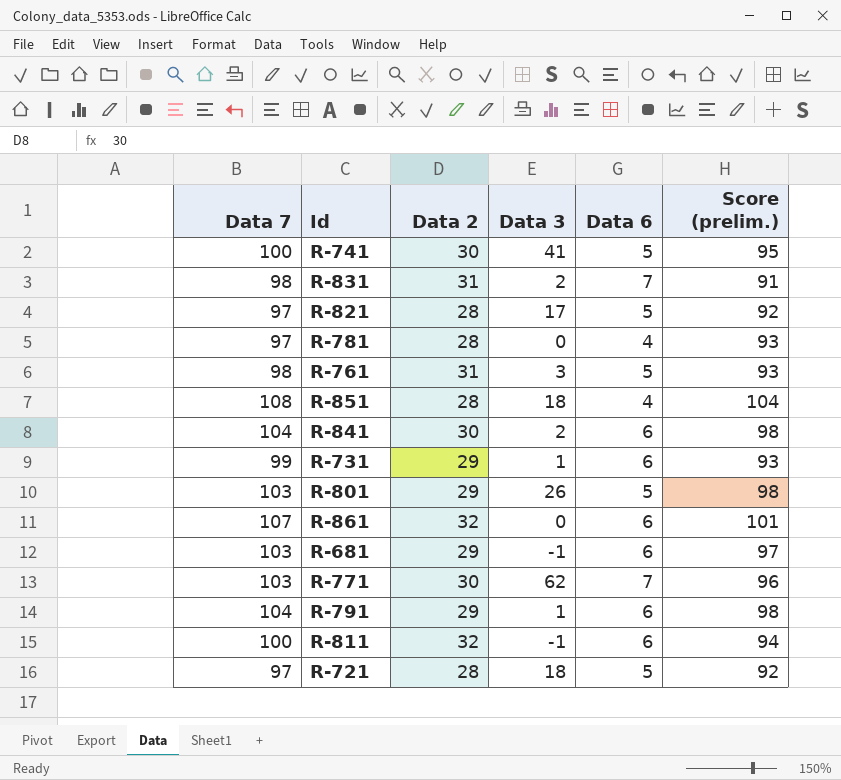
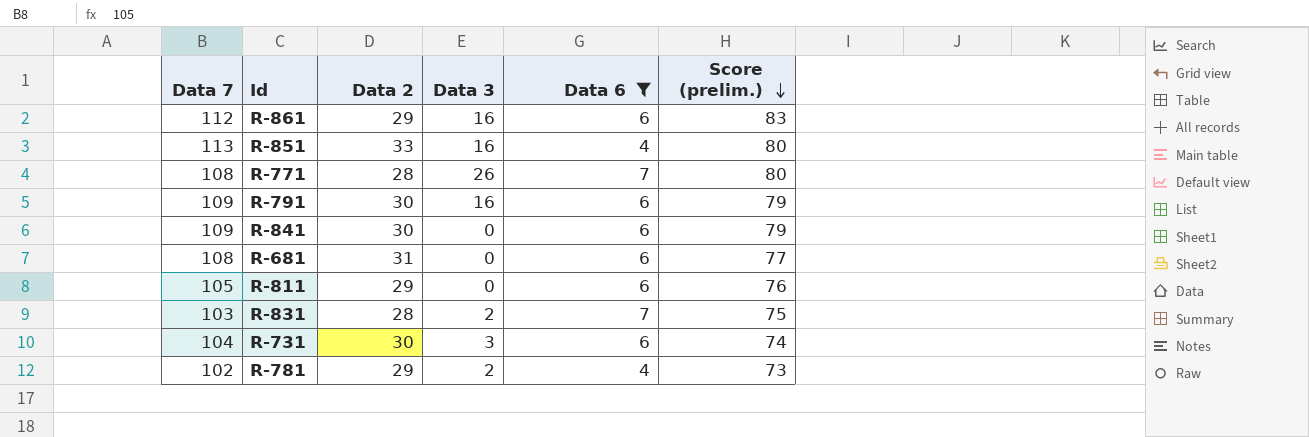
filter: none -> Data 6 != 5
row order: none -> Score (prelim.) descending
column Score (prelim.) | formula: [Data 7] - [Data 6] -> [Data 7] - [Data 2]
R-861 | Data 7: 107 -> 112
R-861 | Data 2: 32 -> 29
R-861 | Data 3: 0 -> 16
R-851 | Data 7: 108 -> 113
R-851 | Data 2: 28 -> 33
R-851 | Data 3: 18 -> 16
R-771 | Data 7: 103 -> 108
R-771 | Data 2: 30 -> 28
R-771 | Data 3: 62 -> 26
R-791 | Data 7: 104 -> 109
R-791 | Data 2: 29 -> 30
R-791 | Data 3: 1 -> 16
R-841 | Data 7: 104 -> 109
R-841 | Data 3: 2 -> 0
R-681 | Data 7: 103 -> 108
R-681 | Data 2: 29 -> 31
R-681 | Data 3: -1 -> 0
R-811 | Data 7: 100 -> 105
R-811 | Data 2: 32 -> 29
R-811 | Data 3: -1 -> 0
R-831 | Data 7: 98 -> 103
R-831 | Data 2: 31 -> 28
R-731 | Data 7: 99 -> 104
R-731 | Data 2: 29 -> 30
R-731 | Data 3: 1 -> 3
R-781 | Data 7: 97 -> 102
R-781 | Data 2: 28 -> 29
R-781 | Data 3: 0 -> 2

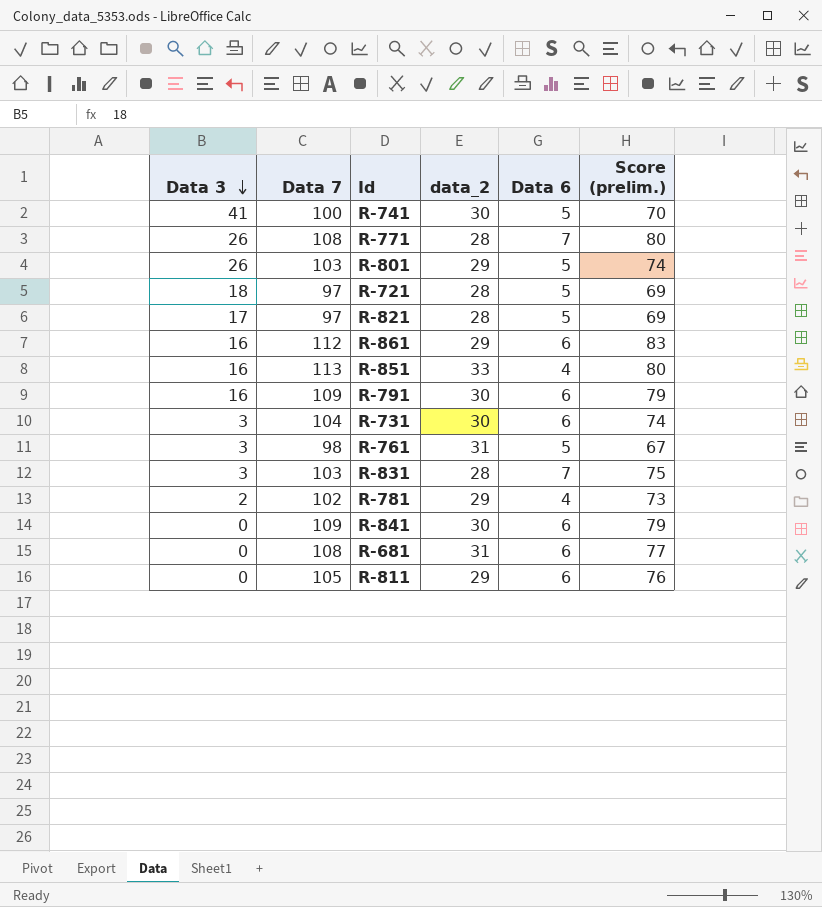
filter: Data 6 != 5 -> none
row order: Score (prelim.) descending -> Data 3 descending
column Data 3 | position: 4 -> 1
column name: Data 2 -> data_2
R-831 | Data 3: 2 -> 3

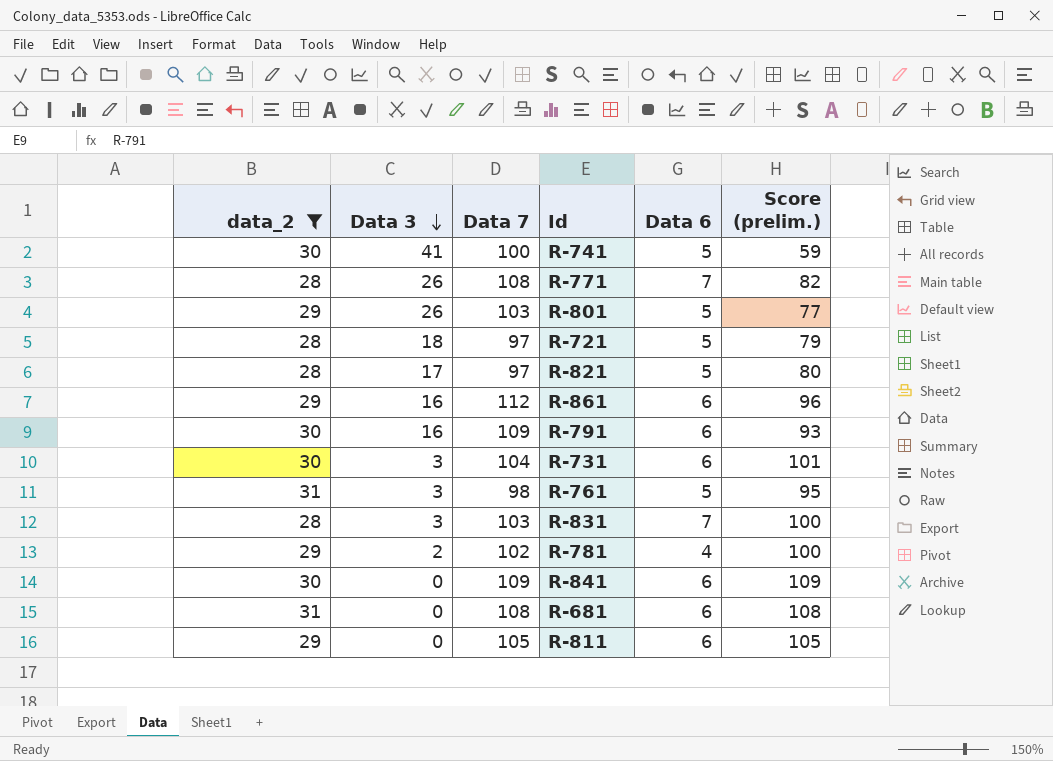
filter: none -> data_2 != 33
column data_2 | position: 4 -> 1
column Score (prelim.) | formula: [Data 7] - [data_2] -> [Data 7] - [Data 3]

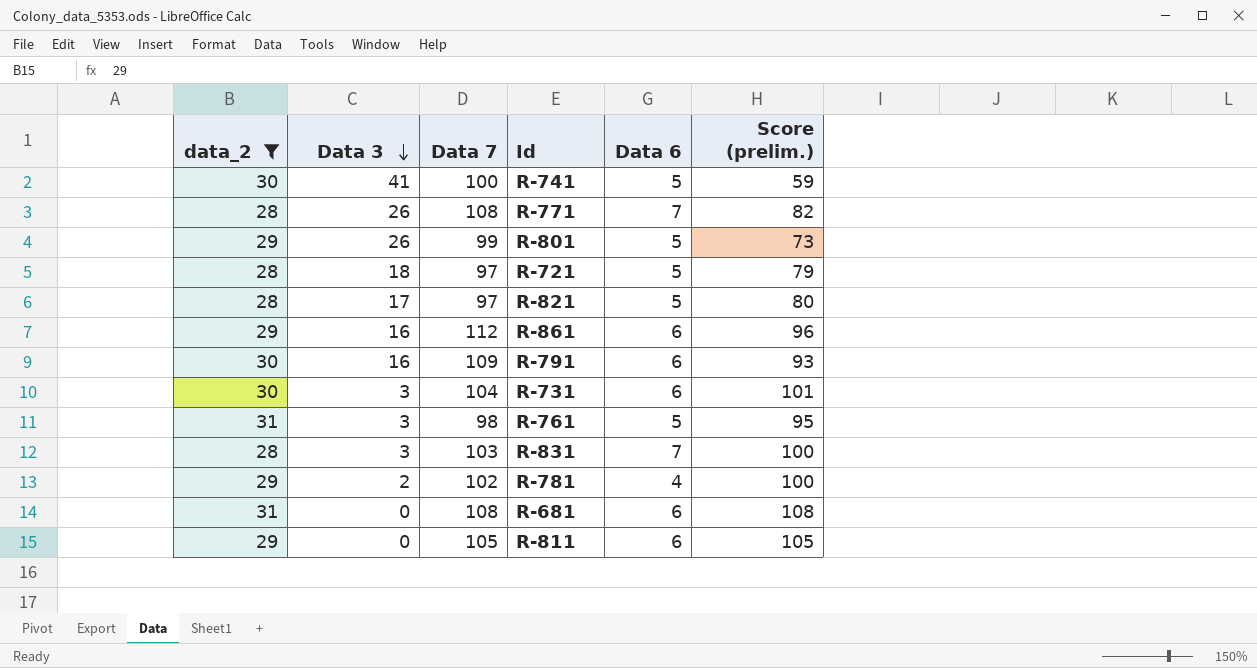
row R-841: 30 | 0 | 109 | 6 | 109 -> none
R-801 | Data 7: 103 -> 99
R-801 | Score (prelim.): 77 -> 73

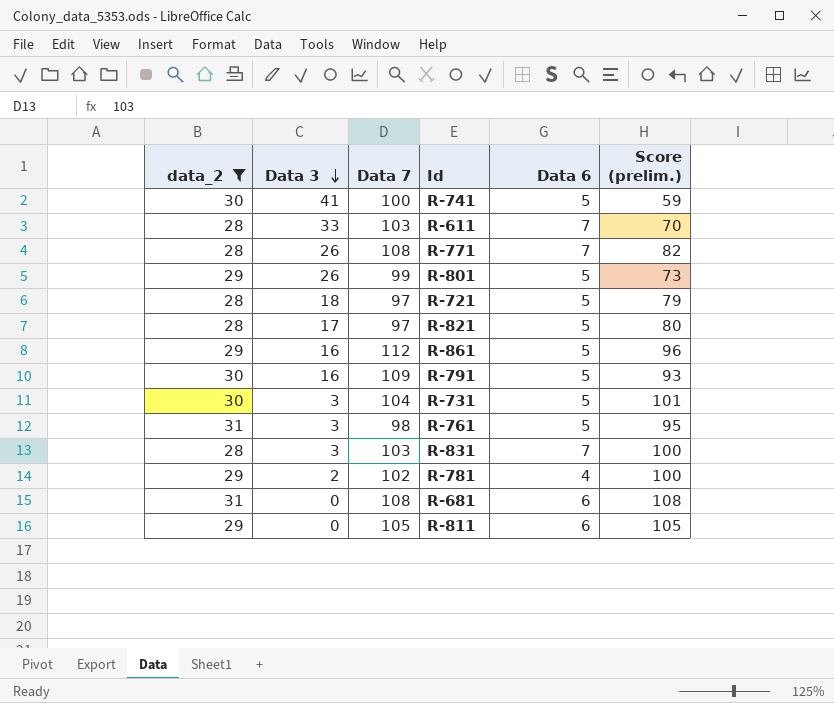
row R-611: none -> 28 | 33 | 103 | 7 | 70
R-861 | Data 6: 6 -> 5
R-791 | Data 6: 6 -> 5
R-731 | Data 6: 6 -> 5

